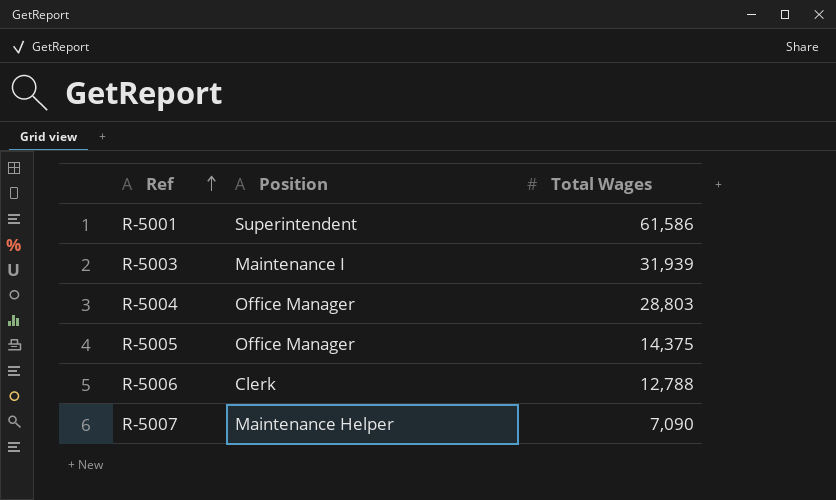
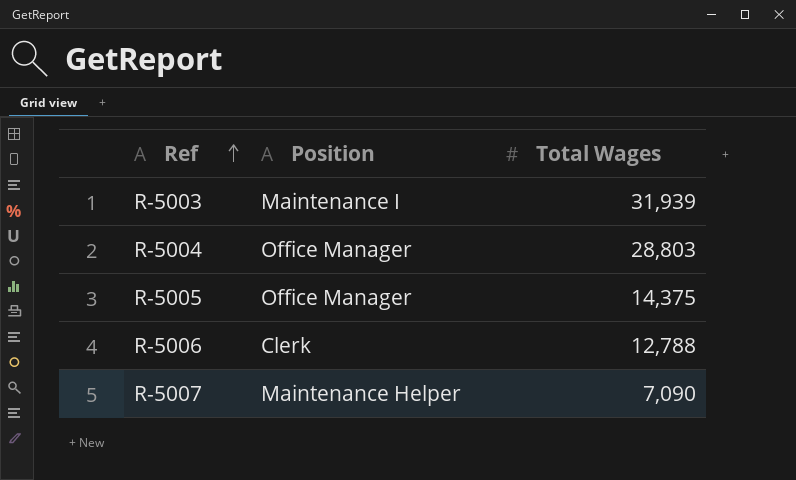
row R-5001: Superintendent | 61,586 -> none

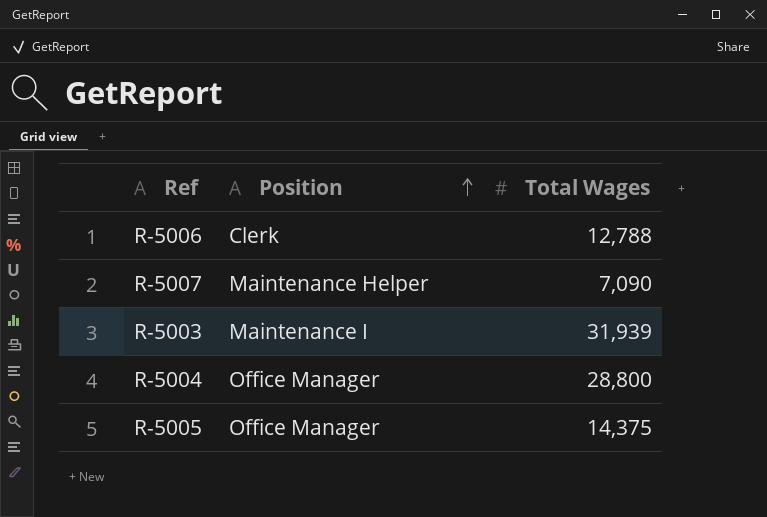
row order: Ref ascending -> Position ascending
R-5004 | Total Wages: 28,803 -> 28,800

